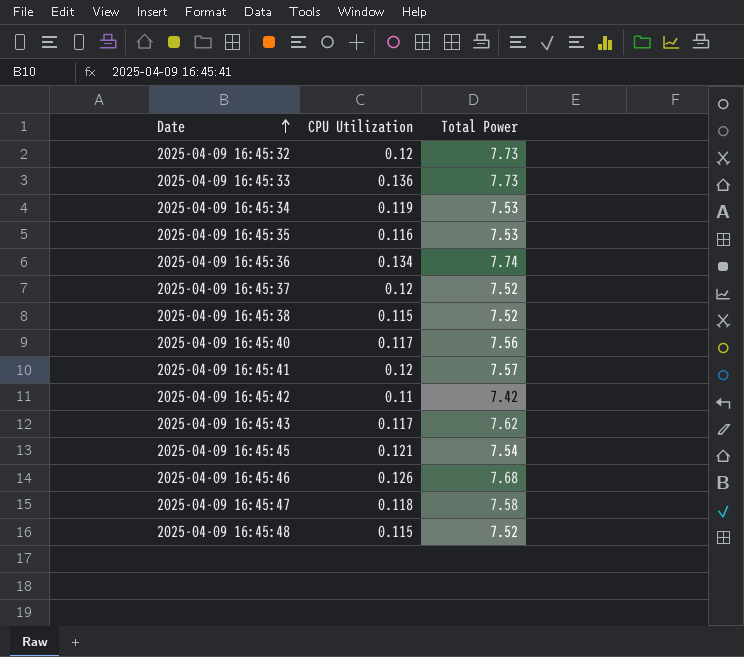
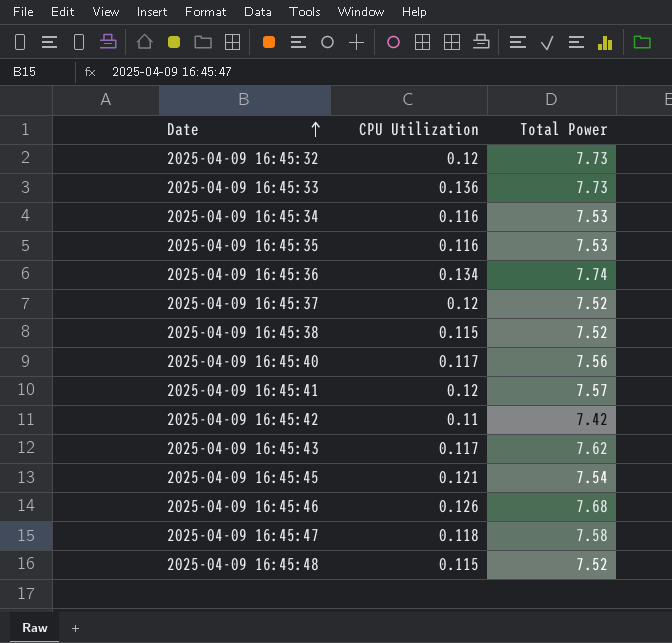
2025-04-09 16:45:34 | CPU Utilization: 0.119 -> 0.116

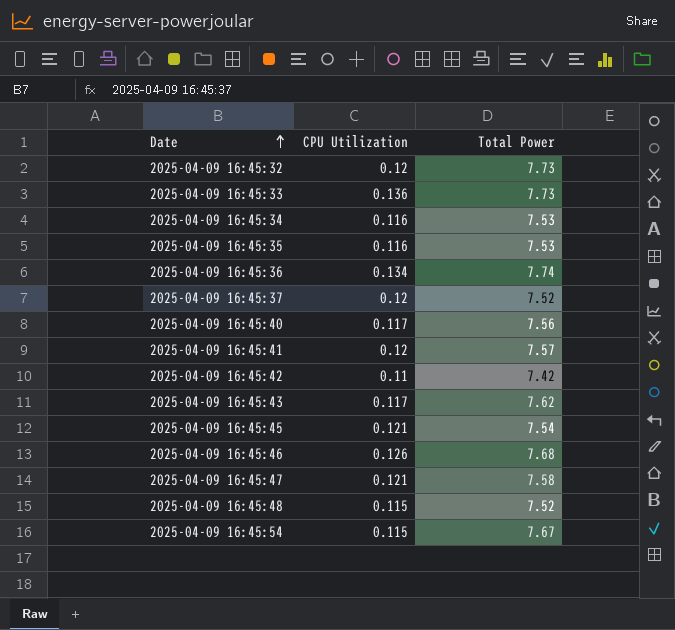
row 2025-04-09 16:45:38: 0.115 | 7.52 -> none
2025-04-09 16:45:47 | CPU Utilization: 0.118 -> 0.121
row 2025-04-09 16:45:54: none -> 0.115 | 7.67

